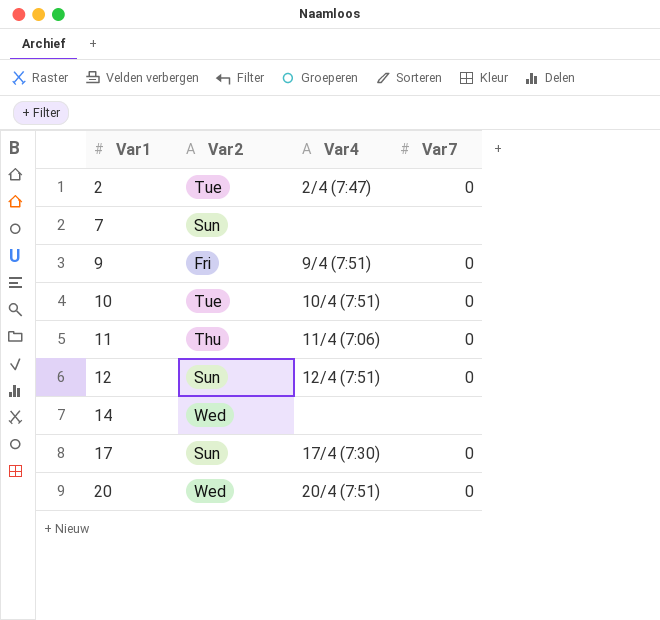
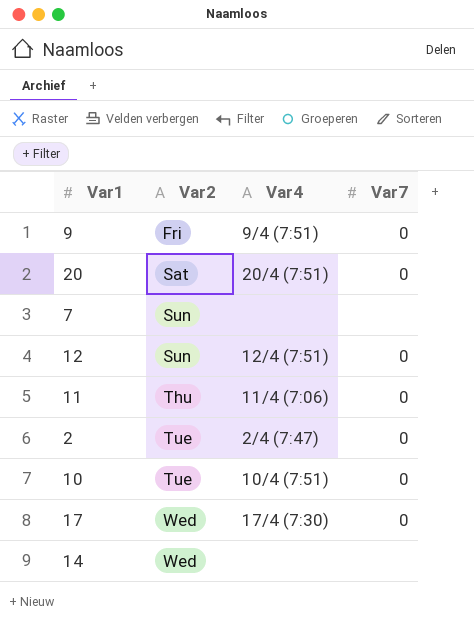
row order: Var1 ascending -> Var2 ascending
20 | Var2: Wed -> Sat
17 | Var2: Sun -> Wed

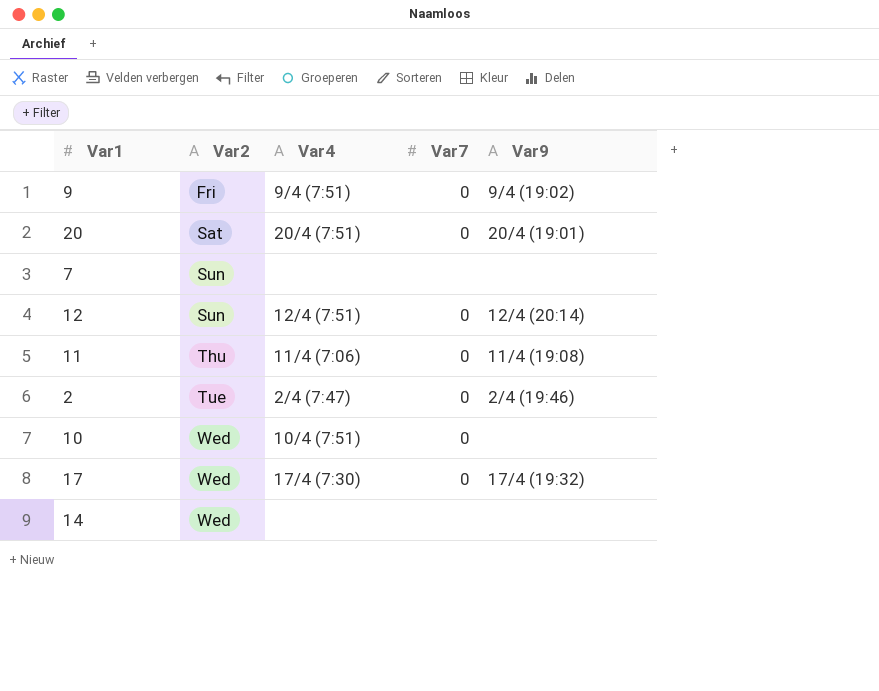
column Var9 | position: none -> 5
10 | Var2: Tue -> Wed

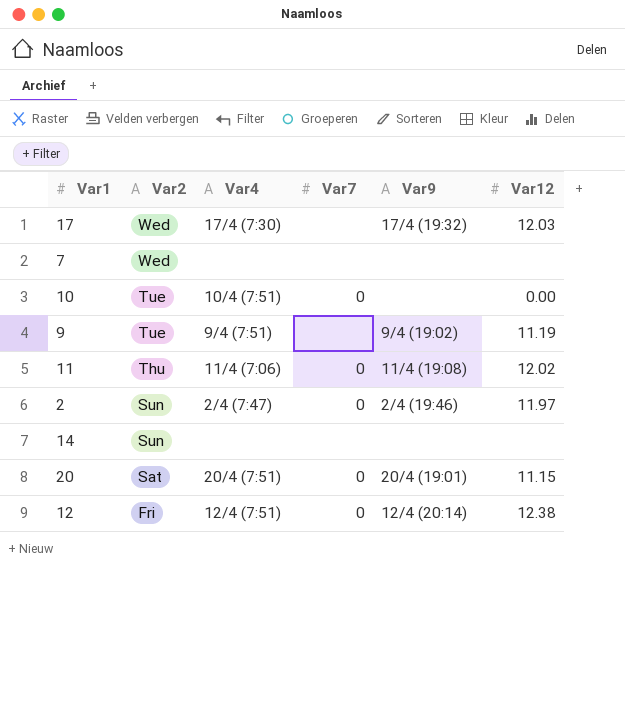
row order: Var2 ascending -> Var2 descending
column Var12 | position: none -> 6
17 | Var7: 0 -> none
7 | Var2: Sun -> Wed
10 | Var2: Wed -> Tue
9 | Var2: Fri -> Tue
9 | Var7: 0 -> none
2 | Var2: Tue -> Sun
14 | Var2: Wed -> Sun
12 | Var2: Sun -> Fri

